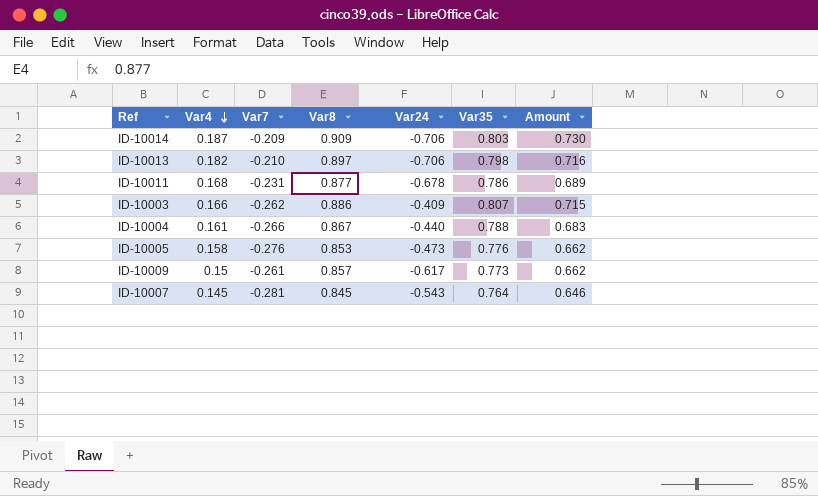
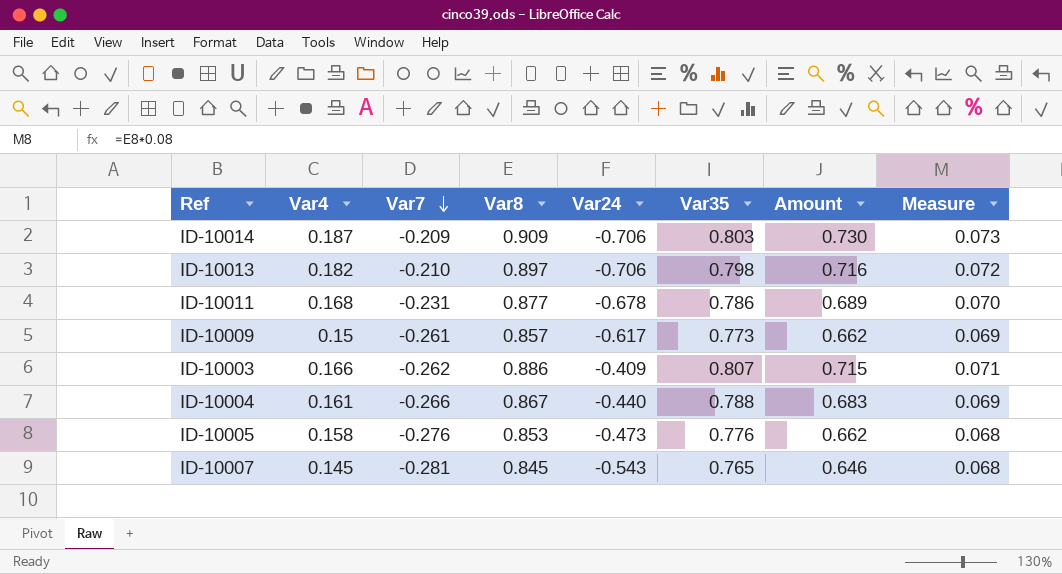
row order: Var4 descending -> Var7 descending
column Measure | formula: none -> [Var8] * 0.08
ID-10007 | Var35: 0.764 -> 0.765

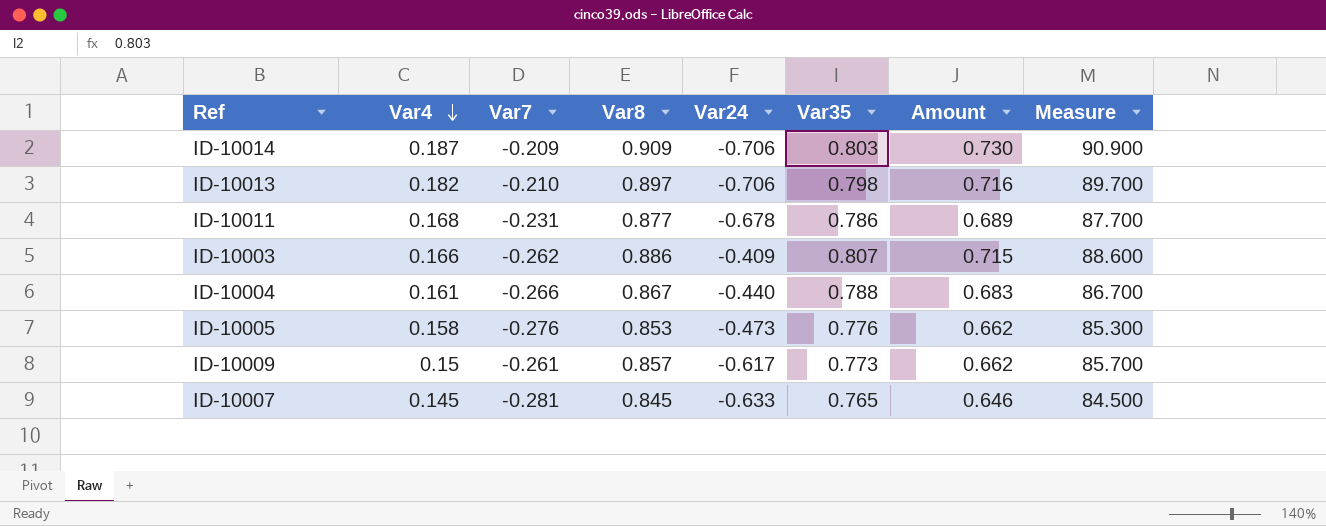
row order: Var7 descending -> Var4 descending
column Measure | formula: [Var8] * 0.08 -> [Var8] * 100
ID-10007 | Var24: -0.543 -> -0.633

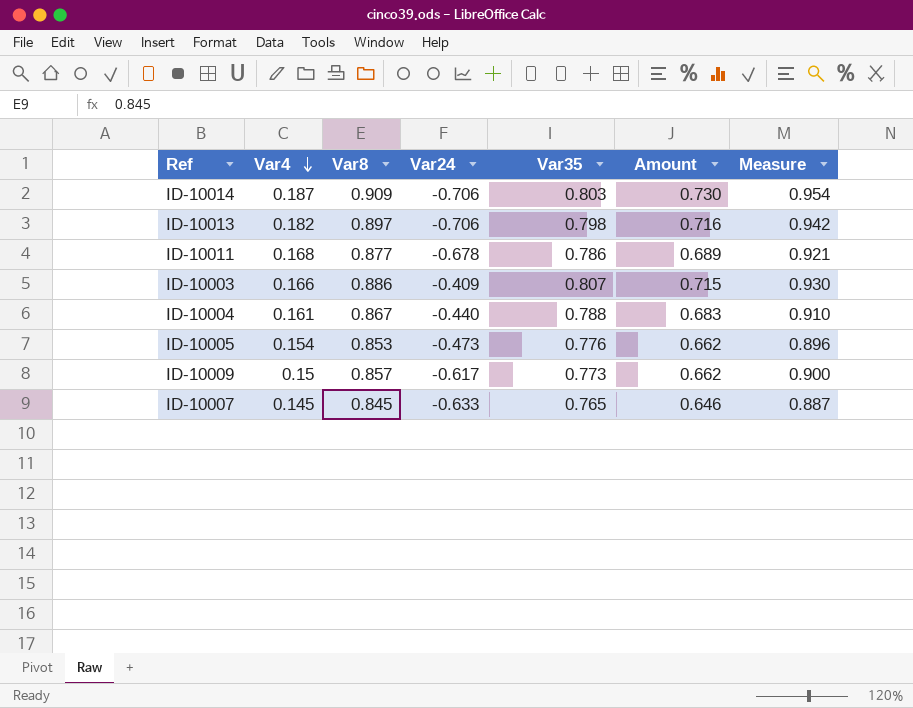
column Var7 | position: 3 -> none
column Measure | formula: [Var8] * 100 -> [Var8] * 1.05
ID-10005 | Var4: 0.158 -> 0.154

